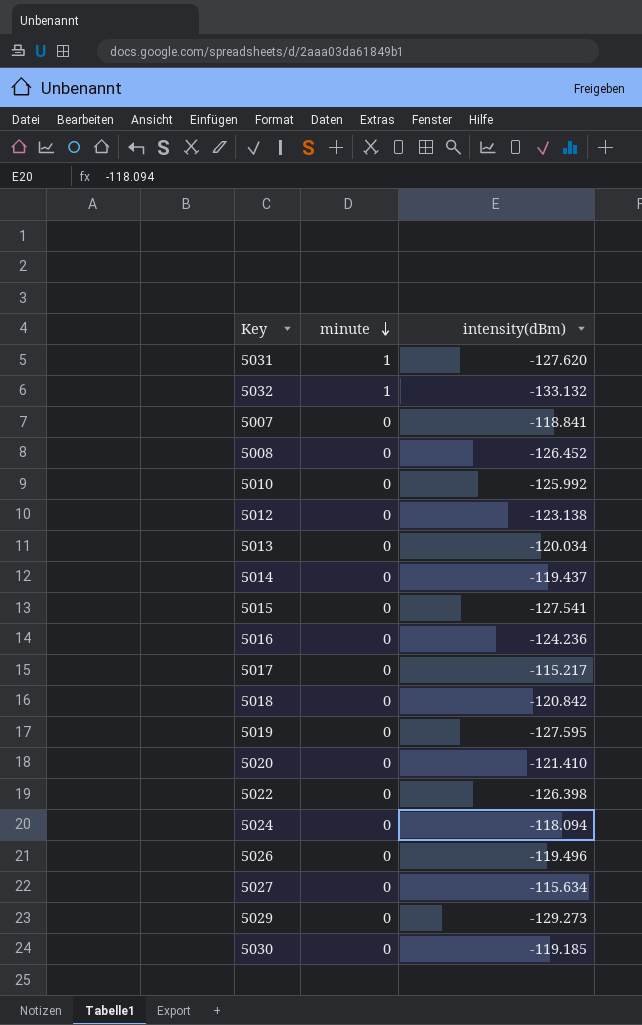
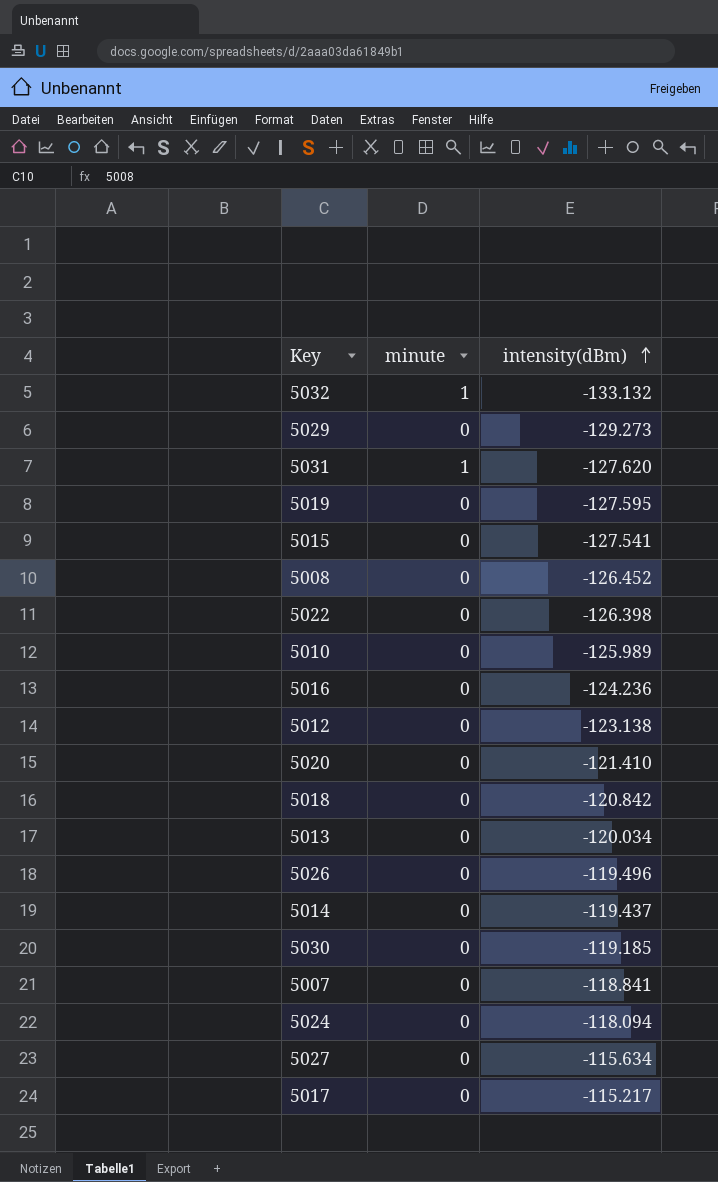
row order: minute descending -> intensity(dBm) ascending
5010 | intensity(dBm): -125.992 -> -125.989

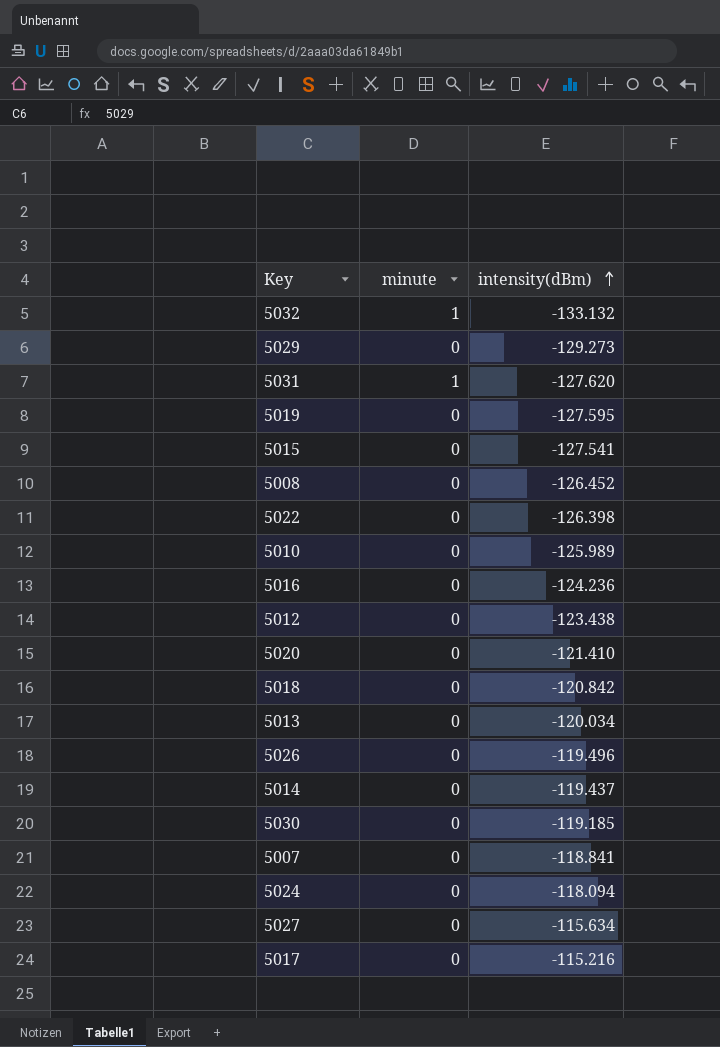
5012 | intensity(dBm): -123.138 -> -123.438
5017 | intensity(dBm): -115.217 -> -115.216

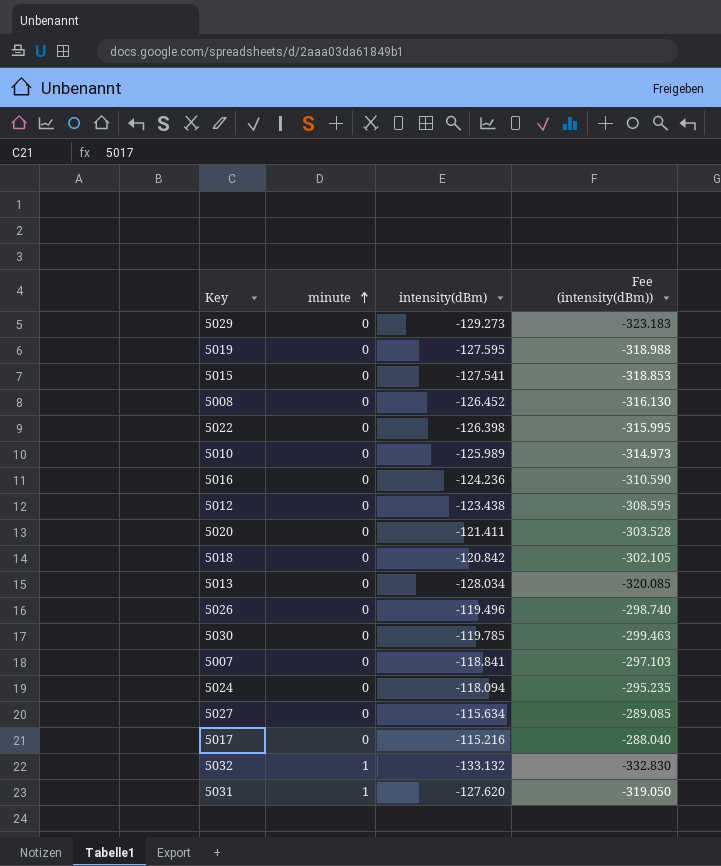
row order: intensity(dBm) ascending -> minute ascending
column Fee (intensity(dBm)) | formula: none -> [intensity(dBm)] * 2.5
row 5014: 0 | -119.437 -> none
5020 | intensity(dBm): -121.410 -> -121.411
5013 | intensity(dBm): -120.034 -> -128.034
5030 | intensity(dBm): -119.185 -> -119.785

